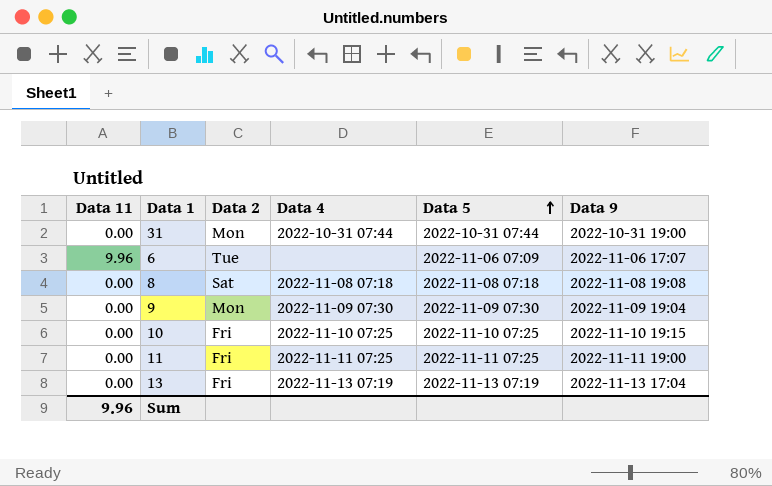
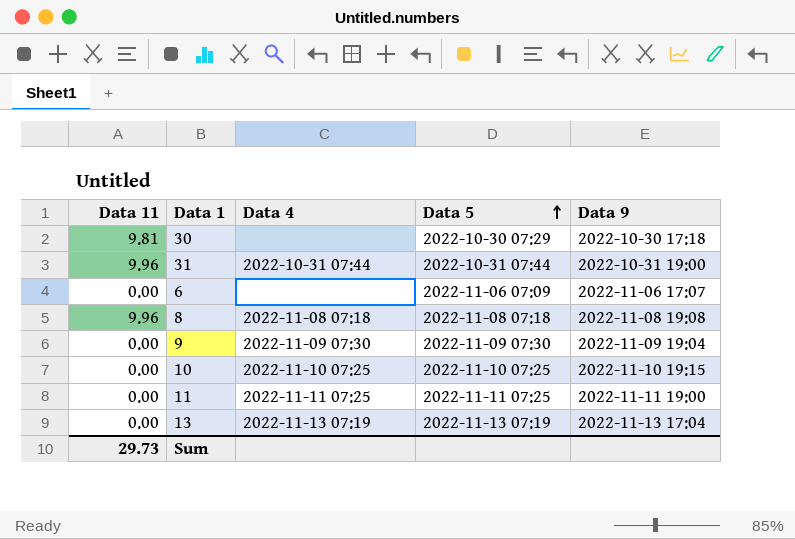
column Data 2 | position: 3 -> none
row 30: none -> 9.81 | none | 2022-10-30 07:29 | 2022-10-30 17:18
31 | Data 11: 0.00 -> 9.96
6 | Data 11: 9.96 -> 0.00
8 | Data 11: 0.00 -> 9.96
Sum | Data 11: 9.96 -> 29.73

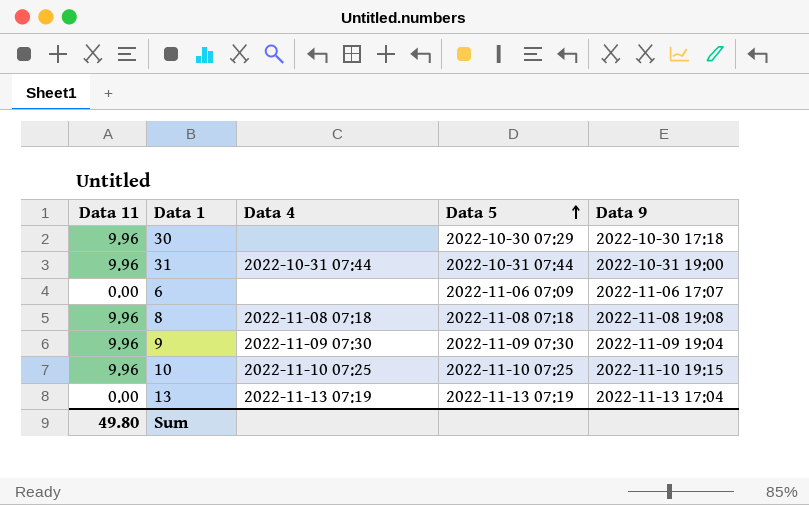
row 11: 0.00 | 2022-11-11 07:25 | 2022-11-11 07:25 | 2022-11-11 19:00 -> none
30 | Data 11: 9.81 -> 9.96
9 | Data 11: 0.00 -> 9.96
10 | Data 11: 0.00 -> 9.96
Sum | Data 11: 29.73 -> 49.80

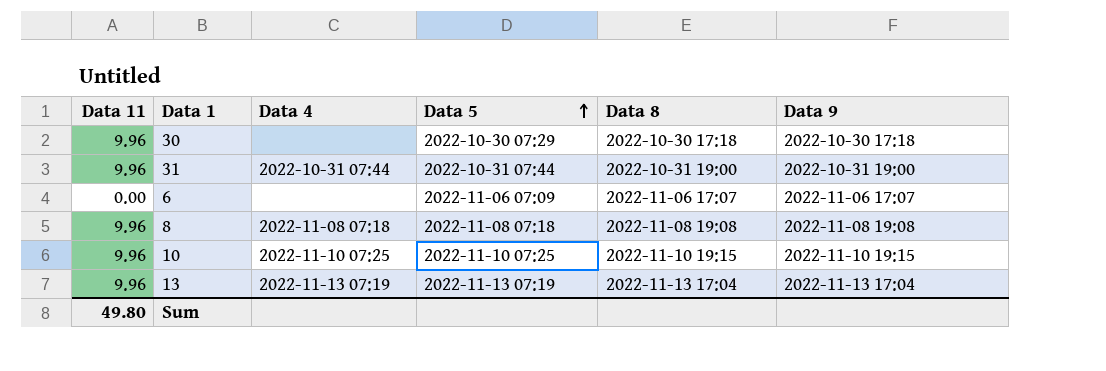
column Data 8 | position: none -> 5
row 9: 9.96 | 2022-11-09 07:30 | 2022-11-09 07:30 | 2022-11-09 19:04 -> none
13 | Data 11: 0.00 -> 9.96

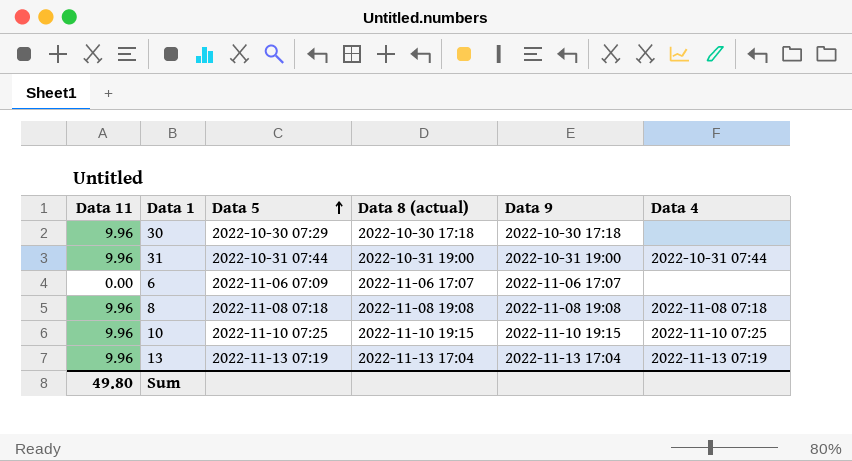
column name: Data 8 -> Data 8 (actual)
column Data 4 | position: 3 -> 6

